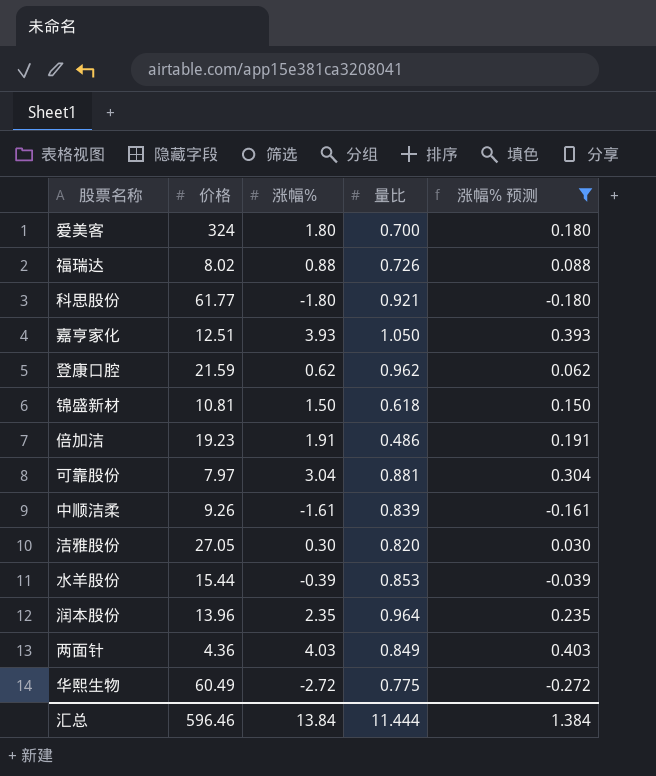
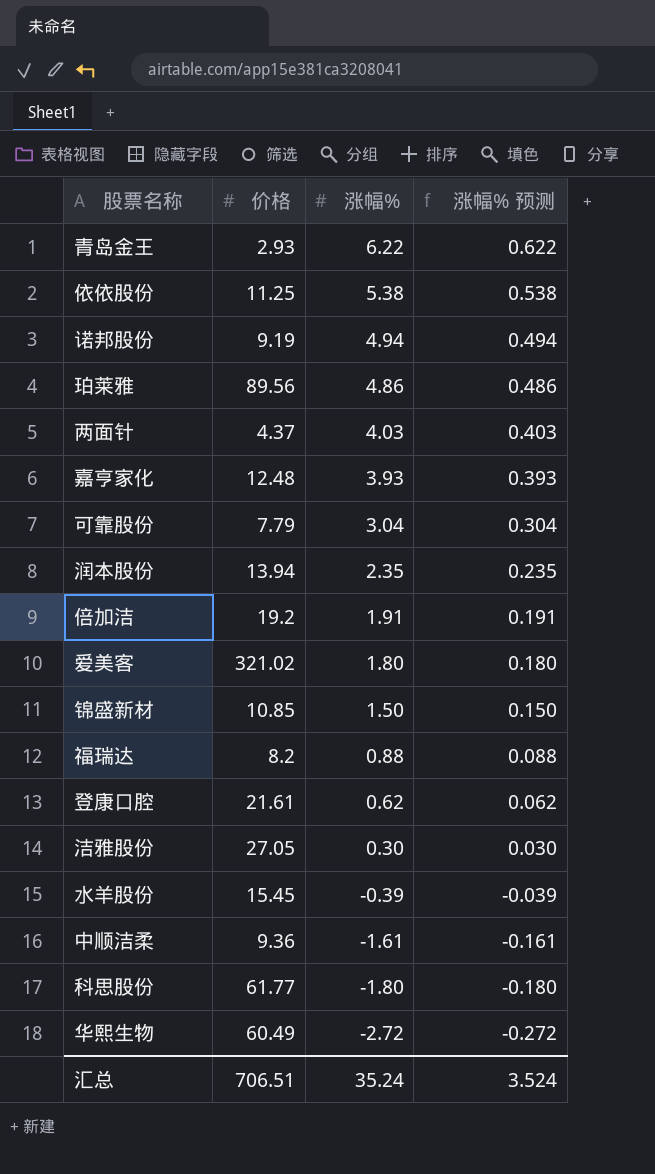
filter: 涨幅% 预测 <= 0.403 -> none
row order: none -> 涨幅% descending
column 量比 | position: 4 -> none
两面针 | 价格: 4.36 -> 4.37
嘉亨家化 | 价格: 12.51 -> 12.48
可靠股份 | 价格: 7.97 -> 7.79
润本股份 | 价格: 13.96 -> 13.94
倍加洁 | 价格: 19.23 -> 19.2
爱美客 | 价格: 324 -> 321.02
锦盛新材 | 价格: 10.81 -> 10.85
福瑞达 | 价格: 8.02 -> 8.2
登康口腔 | 价格: 21.59 -> 21.61
水羊股份 | 价格: 15.44 -> 15.45
中顺洁柔 | 价格: 9.26 -> 9.36
汇总 | 价格: 596.46 -> 706.51
汇总 | 涨幅%: 13.84 -> 35.24
汇总 | 涨幅% 预测: 1.384 -> 3.524

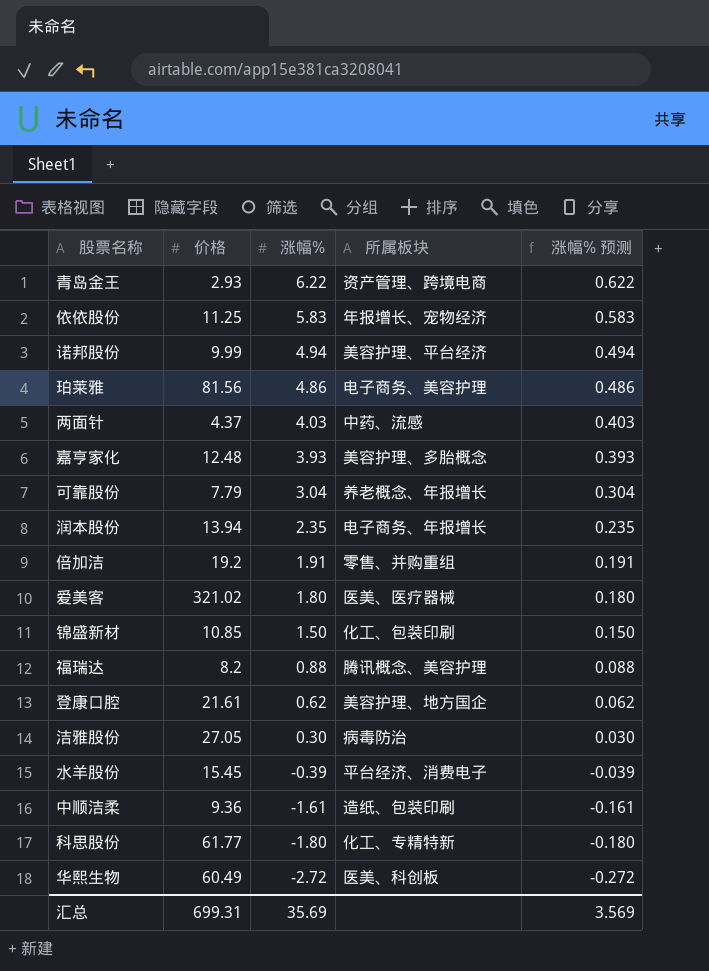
column 所属板块 | position: none -> 4
依依股份 | 涨幅%: 5.38 -> 5.83
依依股份 | 涨幅% 预测: 0.538 -> 0.583
诺邦股份 | 价格: 9.19 -> 9.99
珀莱雅 | 价格: 89.56 -> 81.56
汇总 | 价格: 706.51 -> 699.31
汇总 | 涨幅%: 35.24 -> 35.69
汇总 | 涨幅% 预测: 3.524 -> 3.569

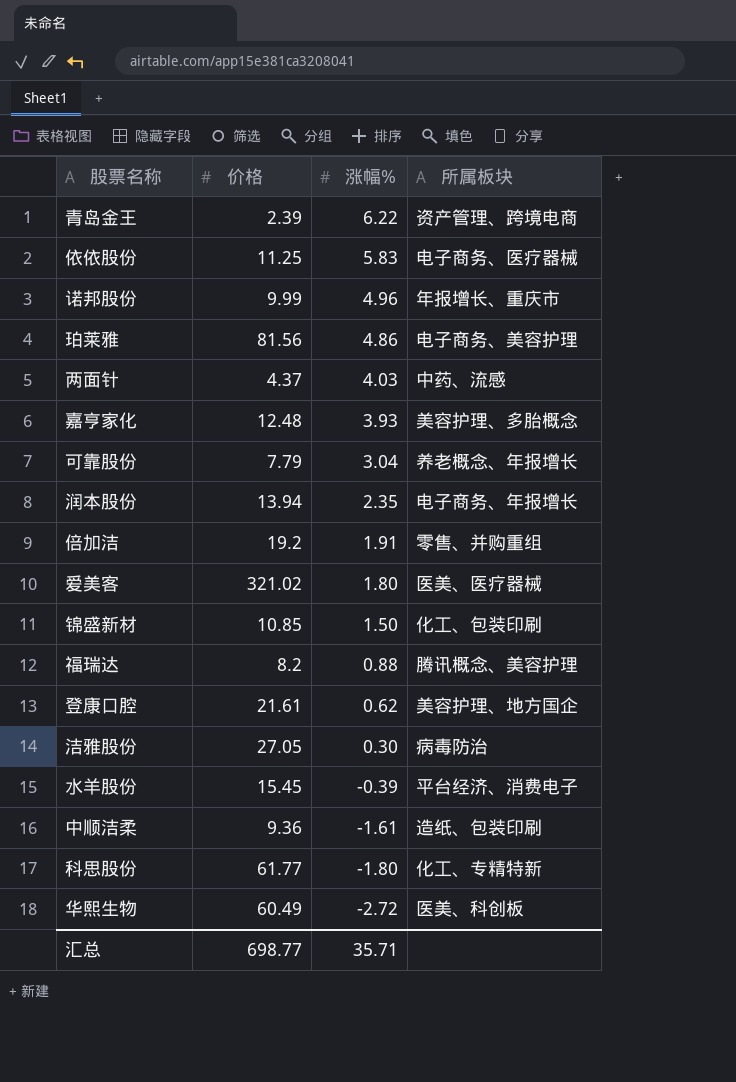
column 涨幅% 预测 | formula: [涨幅%] * 0.1 -> none
青岛金王 | 价格: 2.93 -> 2.39
依依股份 | 所属板块: 年报增长、宠物经济 -> 电子商务、医疗器械
诺邦股份 | 涨幅%: 4.94 -> 4.96
诺邦股份 | 所属板块: 美容护理、平台经济 -> 年报增长、重庆市
汇总 | 价格: 699.31 -> 698.77
汇总 | 涨幅%: 35.69 -> 35.71

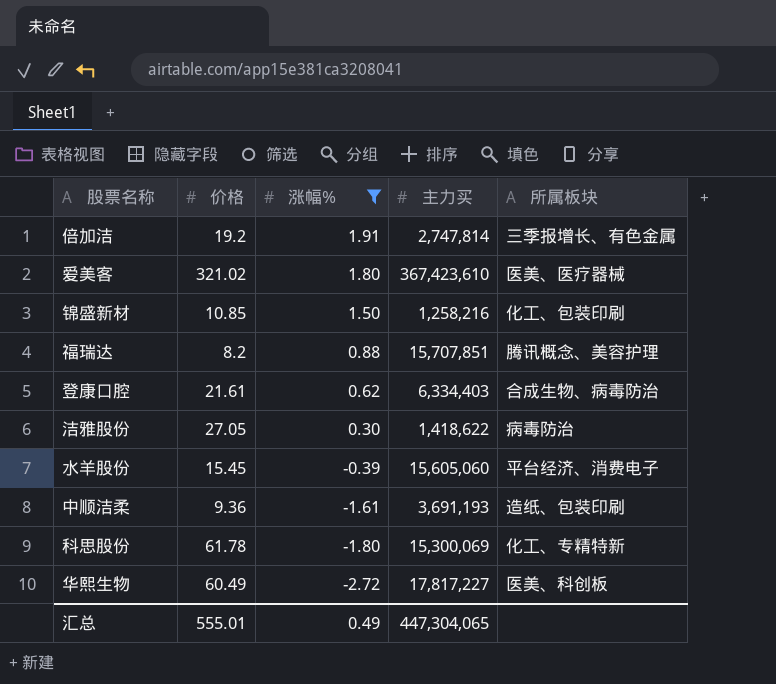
filter: none -> 涨幅% <= 1.91
column 主力买 | position: none -> 4
倍加洁 | 所属板块: 零售、并购重组 -> 三季报增长、有色金属
登康口腔 | 所属板块: 美容护理、地方国企 -> 合成生物、病毒防治
科思股份 | 价格: 61.77 -> 61.78
汇总 | 价格: 698.77 -> 555.01
汇总 | 涨幅%: 35.71 -> 0.49

